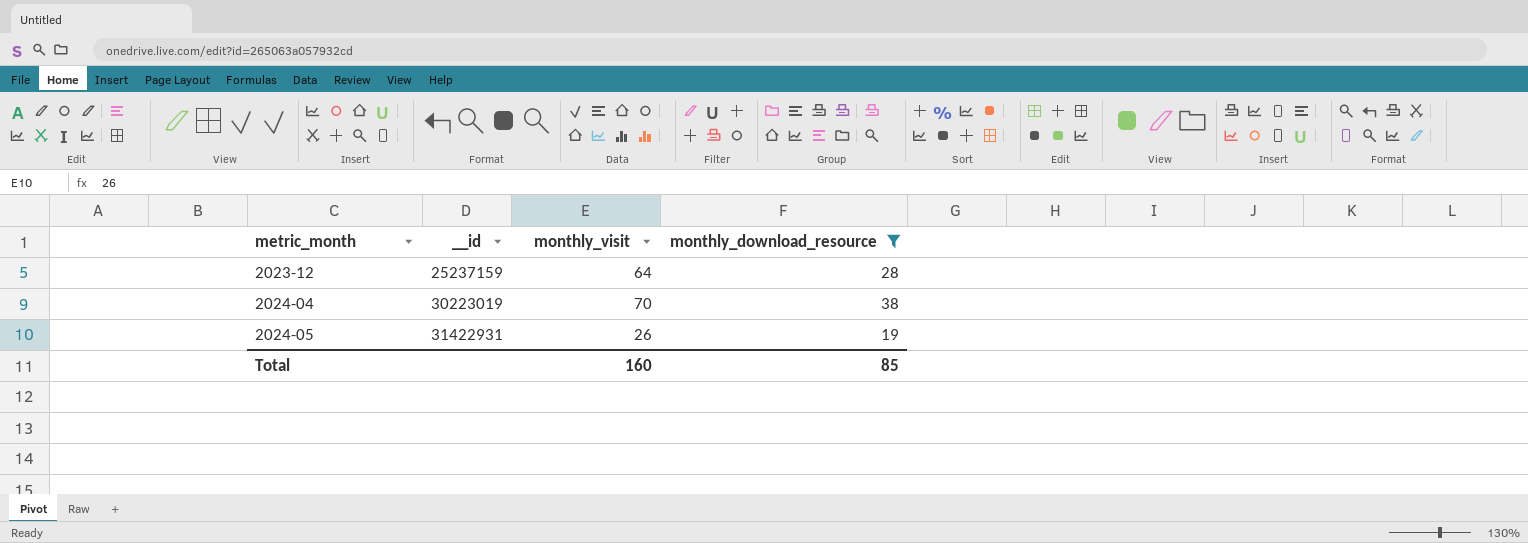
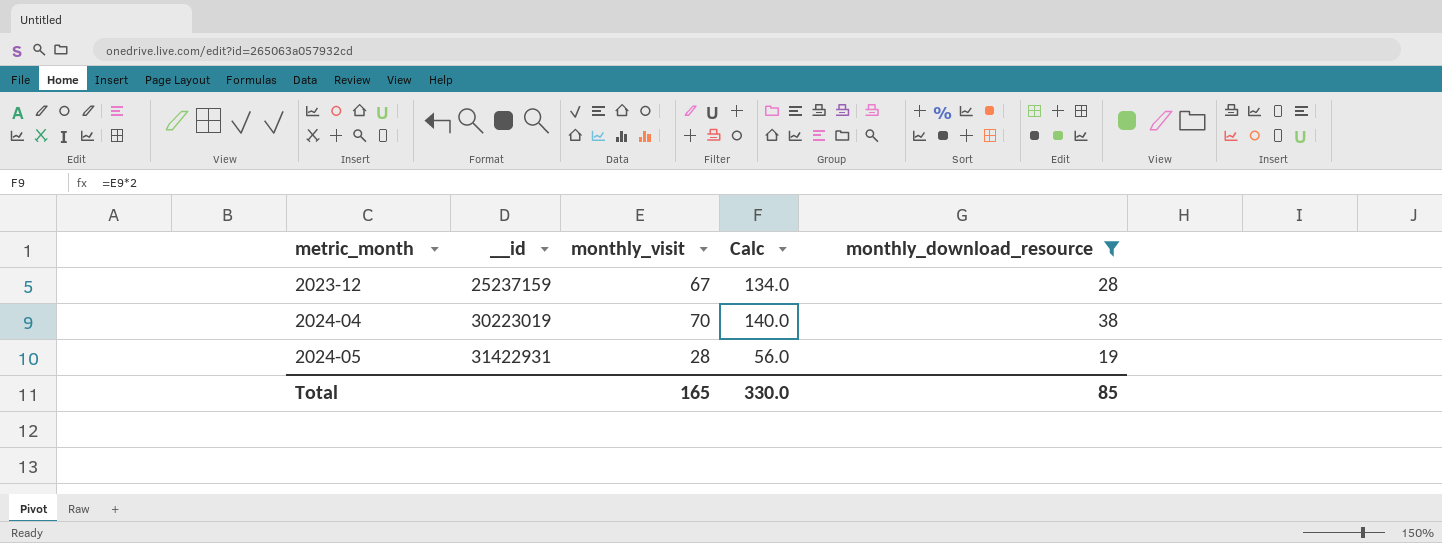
column Calc | formula: none -> [monthly_visit] * 2
2023-12 | monthly_visit: 64 -> 67
2024-05 | monthly_visit: 26 -> 28
Total | monthly_visit: 160 -> 165

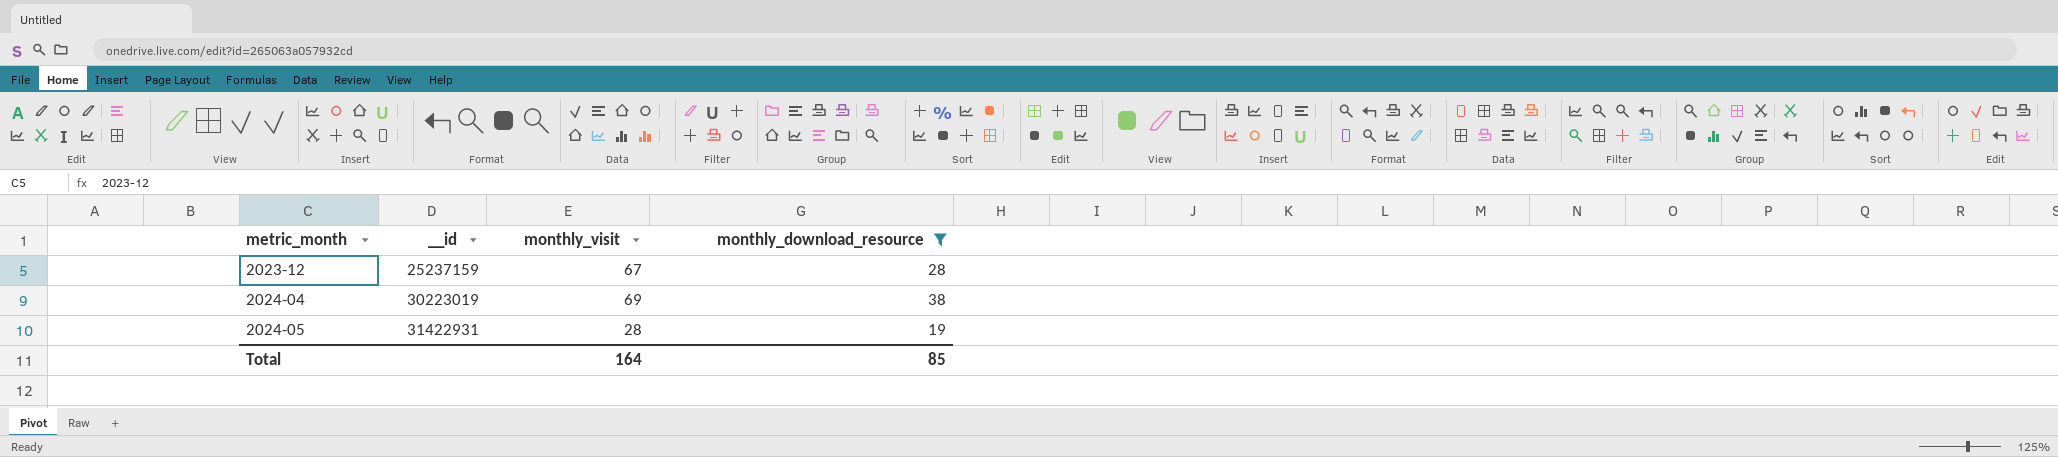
column Calc | formula: [monthly_visit] * 2 -> none
2024-04 | monthly_visit: 70 -> 69
Total | monthly_visit: 165 -> 164

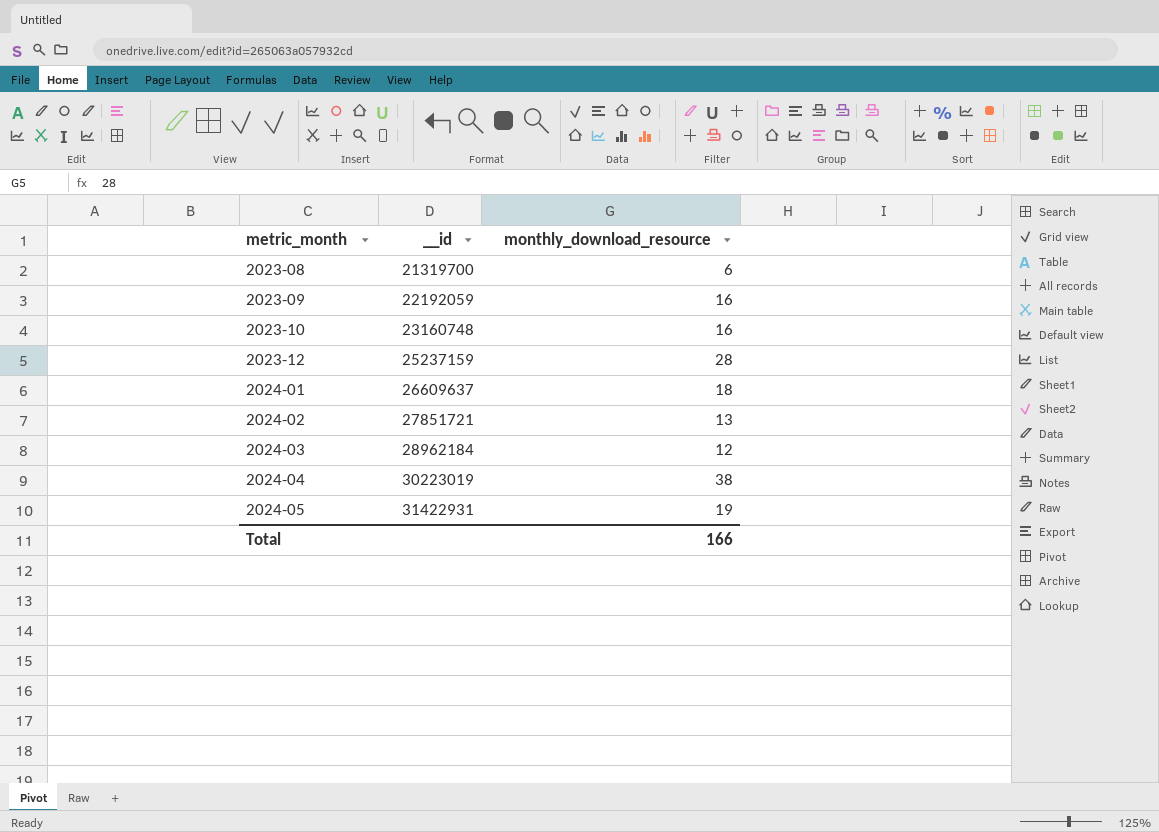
filter: monthly_download_resource >= 19 -> none
column monthly_visit | position: 3 -> none
Total | monthly_download_resource: 85 -> 166

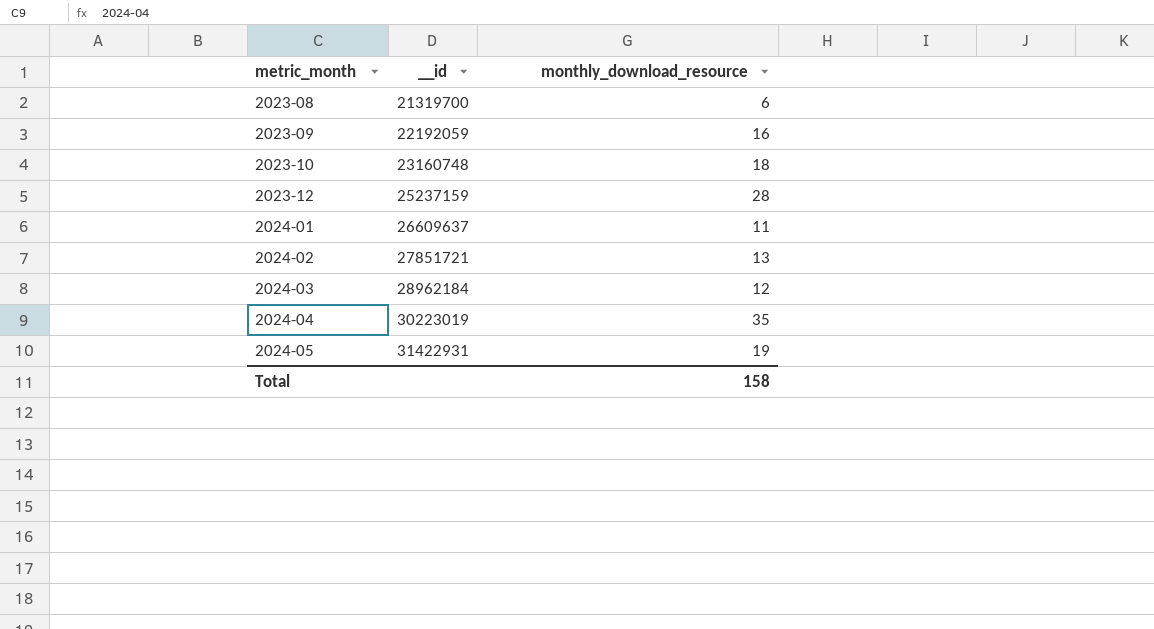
2023-10 | monthly_download_resource: 16 -> 18
2024-01 | monthly_download_resource: 18 -> 11
2024-04 | monthly_download_resource: 38 -> 35
Total | monthly_download_resource: 166 -> 158

